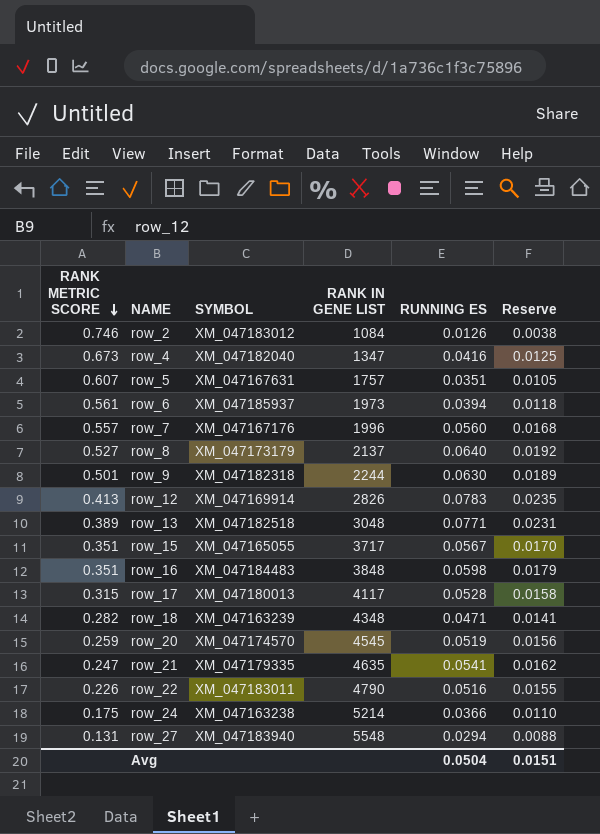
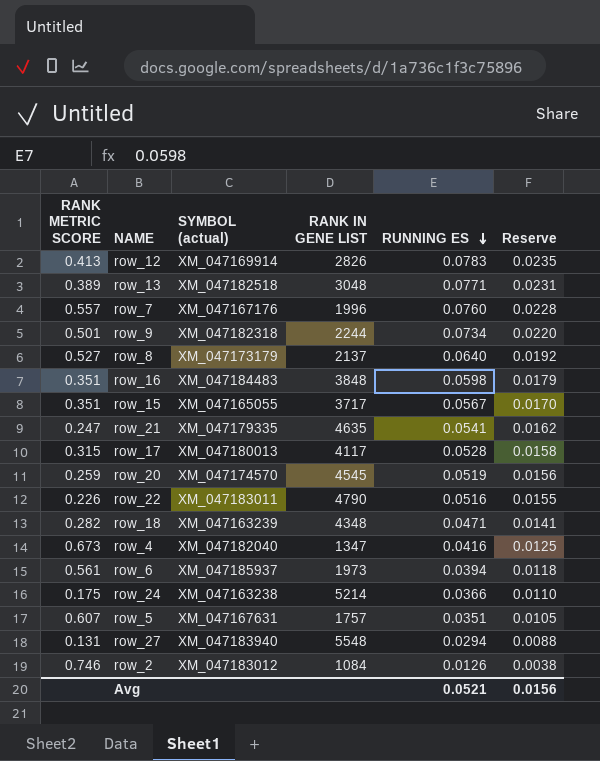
row order: RANK METRIC SCORE descending -> RUNNING ES descending
column name: SYMBOL -> SYMBOL (actual)
row_7 | RUNNING ES: 0.0560 -> 0.0760
row_7 | Reserve: 0.0168 -> 0.0228
row_9 | RUNNING ES: 0.0630 -> 0.0734
row_9 | Reserve: 0.0189 -> 0.0220
Avg | RUNNING ES: 0.0504 -> 0.0521
Avg | Reserve: 0.0151 -> 0.0156

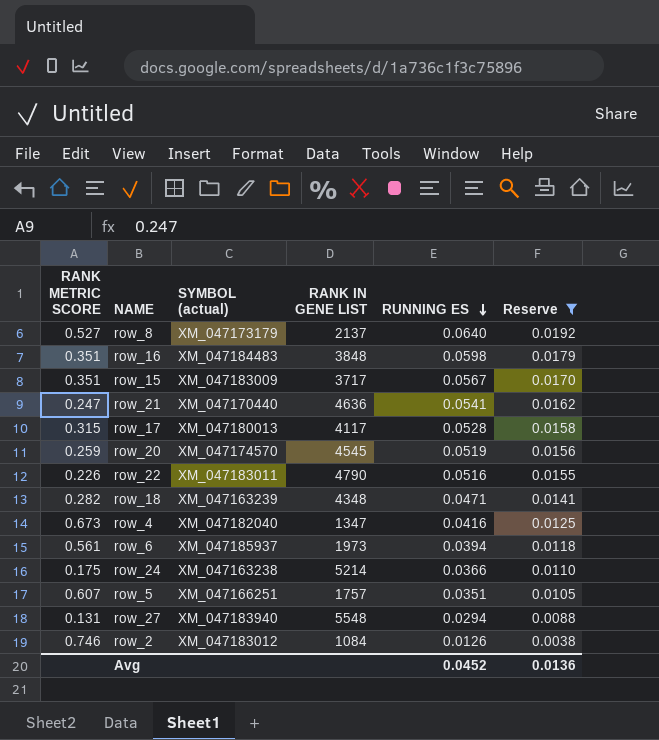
filter: none -> Reserve <= 0.0192
row_15 | SYMBOL (actual): XM_047165055 -> XM_047183009
row_21 | SYMBOL (actual): XM_047179335 -> XM_047170440
row_21 | RANK IN GENE LIST: 4635 -> 4636
row_5 | SYMBOL (actual): XM_047167631 -> XM_047166251
Avg | RUNNING ES: 0.0521 -> 0.0452
Avg | Reserve: 0.0156 -> 0.0136

